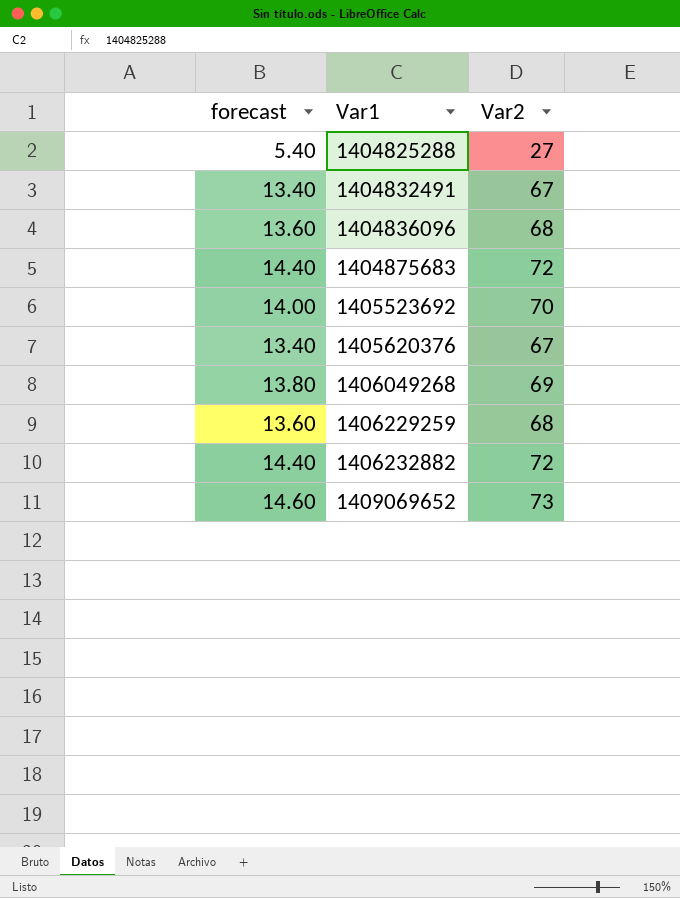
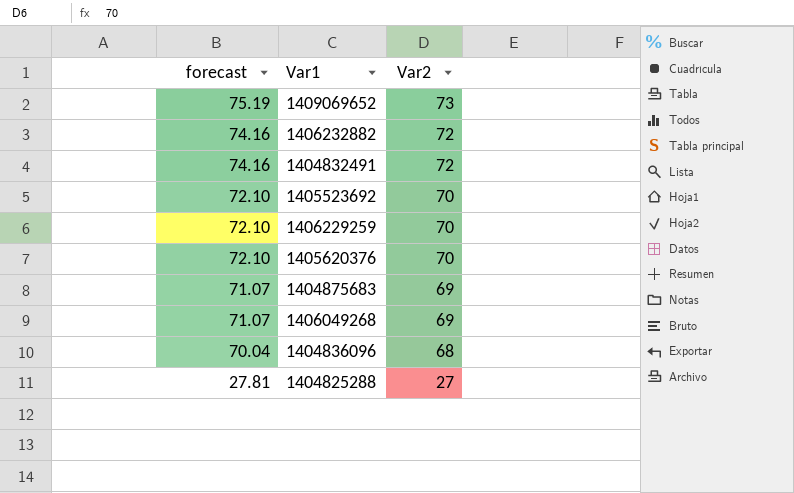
row order: Var1 ascending -> forecast descending
column forecast | formula: [Var2] * 0.2 -> [Var2] * 1.03
1404832491 | Var2: 67 -> 72
1406229259 | Var2: 68 -> 70
1405620376 | Var2: 67 -> 70
1404875683 | Var2: 72 -> 69

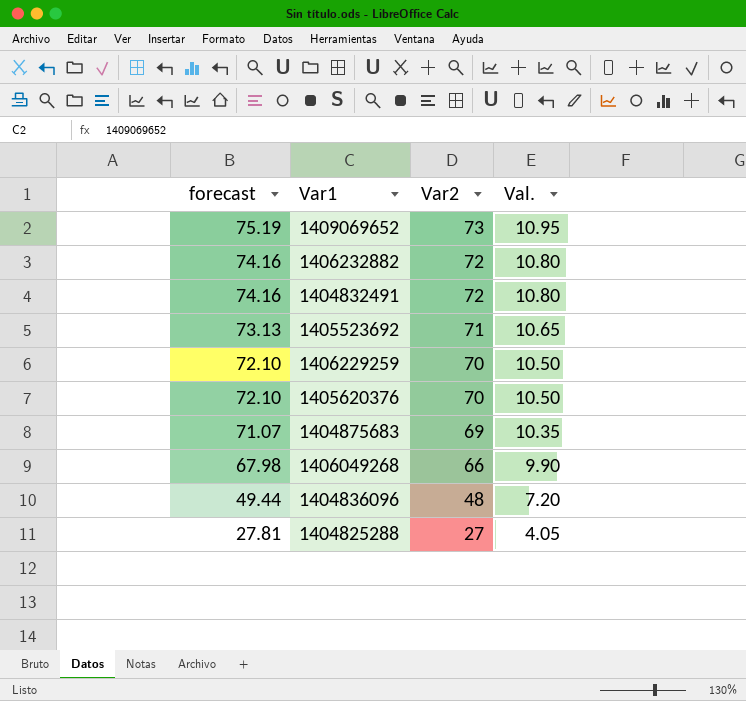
column Val. | formula: none -> [Var2] * 0.15
1405523692 | forecast: 72.10 -> 73.13
1405523692 | Var2: 70 -> 71
1406049268 | forecast: 71.07 -> 67.98
1406049268 | Var2: 69 -> 66
1404836096 | forecast: 70.04 -> 49.44
1404836096 | Var2: 68 -> 48

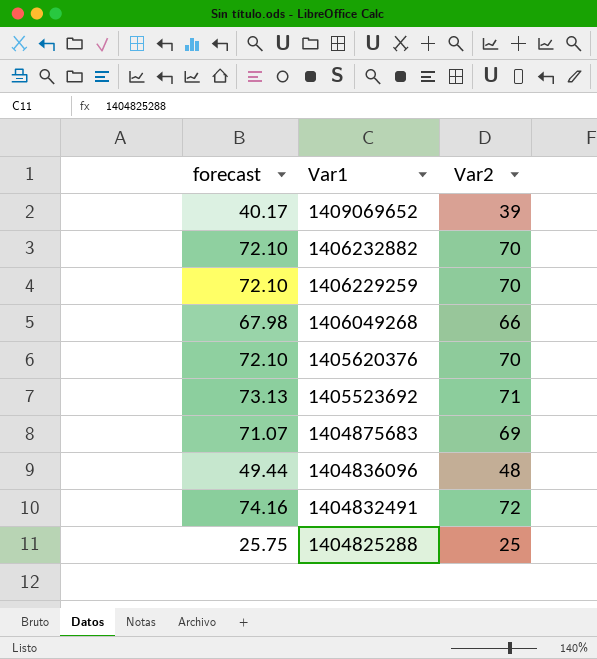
row order: forecast descending -> Var1 descending
column Val. | formula: [Var2] * 0.15 -> none
1409069652 | forecast: 75.19 -> 40.17
1409069652 | Var2: 73 -> 39
1406232882 | forecast: 74.16 -> 72.10
1406232882 | Var2: 72 -> 70
1404825288 | forecast: 27.81 -> 25.75
1404825288 | Var2: 27 -> 25

